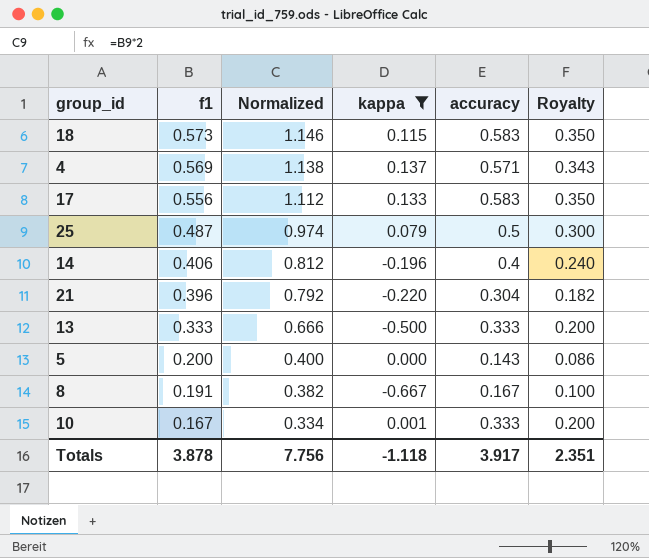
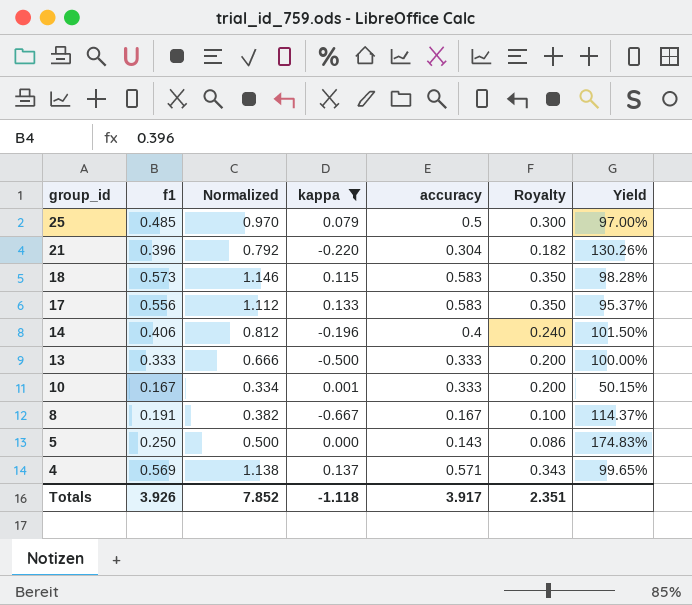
row order: f1 descending -> group_id descending
column Yield | formula: none -> [f1] / [accuracy]
25 | f1: 0.487 -> 0.485
25 | Normalized: 0.974 -> 0.970
5 | f1: 0.200 -> 0.250
5 | Normalized: 0.400 -> 0.500
Totals | f1: 3.878 -> 3.926
Totals | Normalized: 7.756 -> 7.852

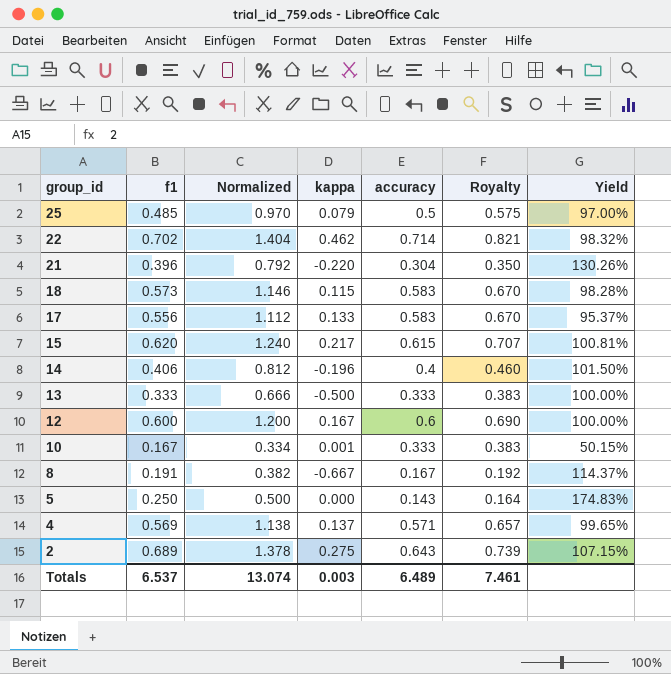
filter: kappa <= 0.137 -> none
column Royalty | formula: [accuracy] * 0.6 -> [accuracy] * 1.15
Totals | f1: 3.926 -> 6.537
Totals | Normalized: 7.852 -> 13.074
Totals | kappa: -1.118 -> 0.003
Totals | accuracy: 3.917 -> 6.489
Totals | Royalty: 2.351 -> 7.461

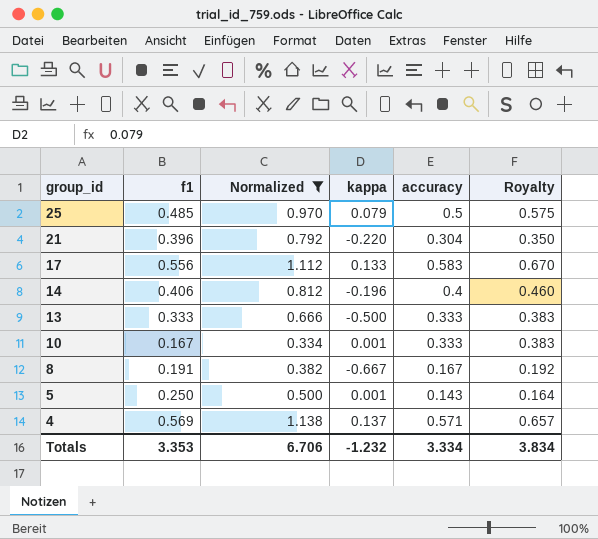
filter: none -> Normalized <= 1.138
column Yield | formula: [f1] / [accuracy] -> none
5 | kappa: 0.000 -> 0.001
Totals | f1: 6.537 -> 3.353
Totals | Normalized: 13.074 -> 6.706
Totals | kappa: 0.003 -> -1.232
Totals | accuracy: 6.489 -> 3.334
Totals | Royalty: 7.461 -> 3.834

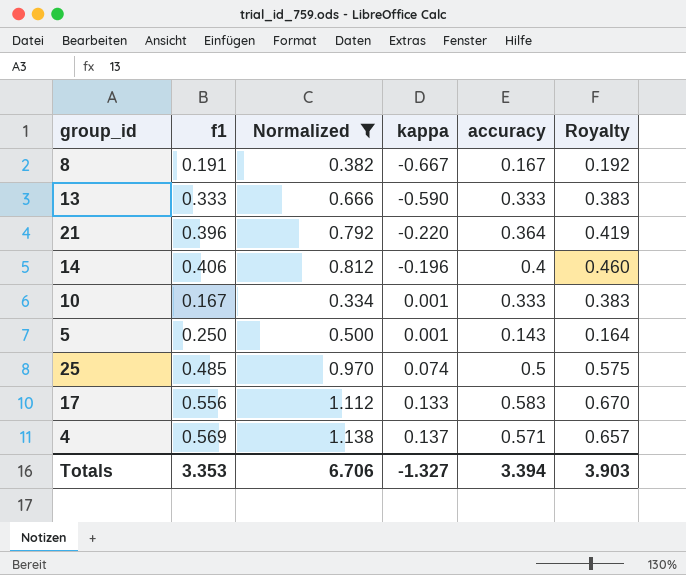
row order: group_id descending -> kappa ascending
13 | kappa: -0.500 -> -0.590
21 | accuracy: 0.304 -> 0.364
21 | Royalty: 0.350 -> 0.419
25 | kappa: 0.079 -> 0.074
Totals | kappa: -1.232 -> -1.327
Totals | accuracy: 3.334 -> 3.394
Totals | Royalty: 3.834 -> 3.903

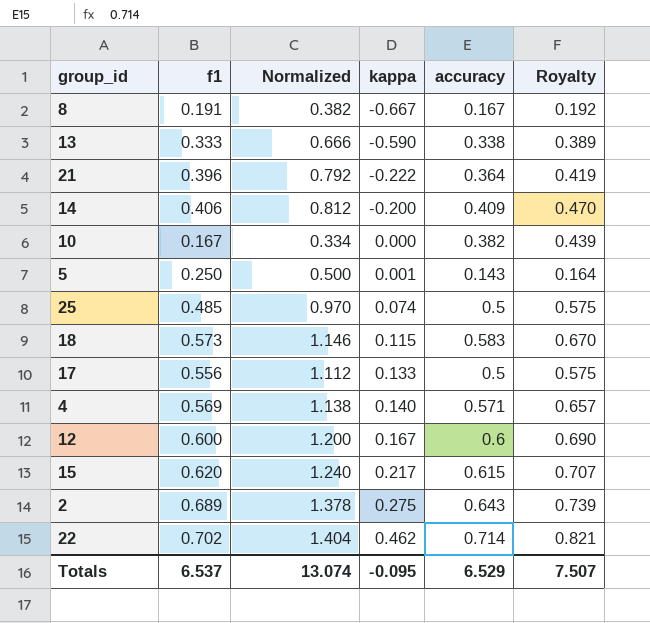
filter: Normalized <= 1.138 -> none
13 | accuracy: 0.333 -> 0.338
13 | Royalty: 0.383 -> 0.389
21 | kappa: -0.220 -> -0.222
14 | kappa: -0.196 -> -0.200
14 | accuracy: 0.4 -> 0.409
14 | Royalty: 0.460 -> 0.470
10 | kappa: 0.001 -> 0.000
10 | accuracy: 0.333 -> 0.382
10 | Royalty: 0.383 -> 0.439
17 | accuracy: 0.583 -> 0.5
17 | Royalty: 0.670 -> 0.575
4 | kappa: 0.137 -> 0.140
Totals | f1: 3.353 -> 6.537
Totals | Normalized: 6.706 -> 13.074
Totals | kappa: -1.327 -> -0.095
Totals | accuracy: 3.394 -> 6.529
Totals | Royalty: 3.903 -> 7.507

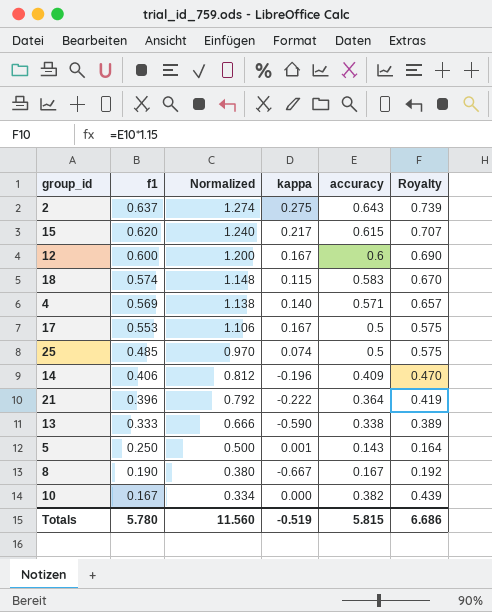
row order: kappa ascending -> f1 descending
row 22: 0.702 | 1.404 | 0.462 | 0.714 | 0.821 -> none
2 | f1: 0.689 -> 0.637
2 | Normalized: 1.378 -> 1.274
18 | f1: 0.573 -> 0.574
18 | Normalized: 1.146 -> 1.148
17 | f1: 0.556 -> 0.553
17 | Normalized: 1.112 -> 1.106
17 | kappa: 0.133 -> 0.167
14 | kappa: -0.200 -> -0.196
8 | f1: 0.191 -> 0.190
8 | Normalized: 0.382 -> 0.380
Totals | f1: 6.537 -> 5.780
Totals | Normalized: 13.074 -> 11.560
Totals | kappa: -0.095 -> -0.519
Totals | accuracy: 6.529 -> 5.815
Totals | Royalty: 7.507 -> 6.686

